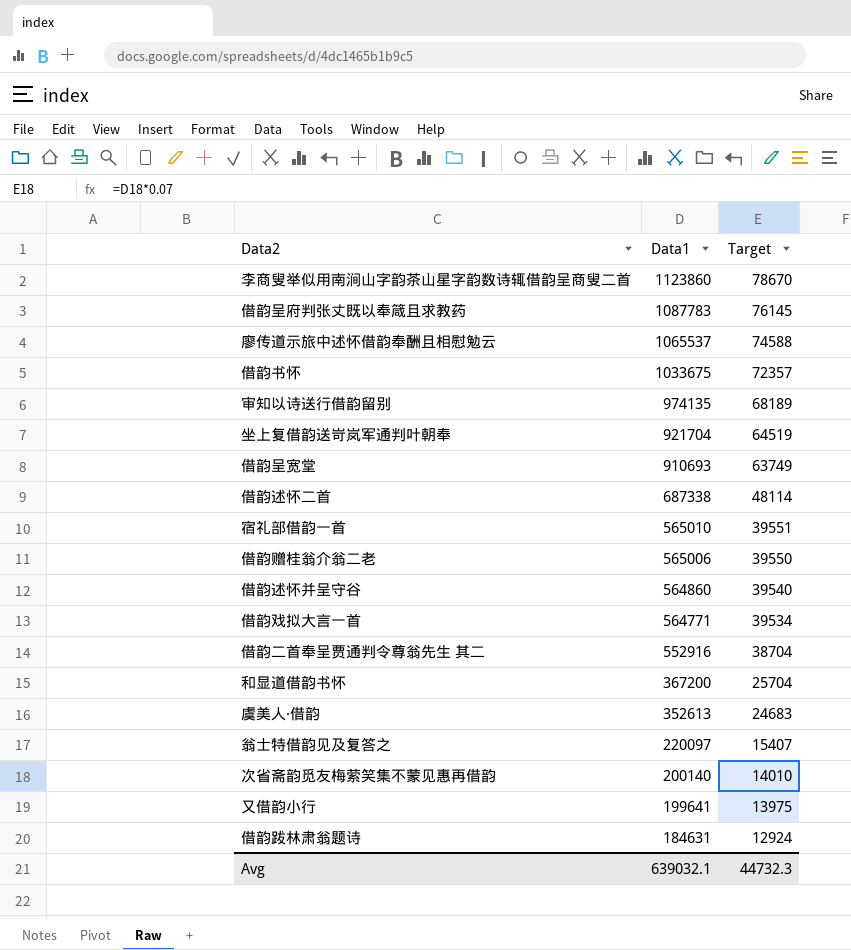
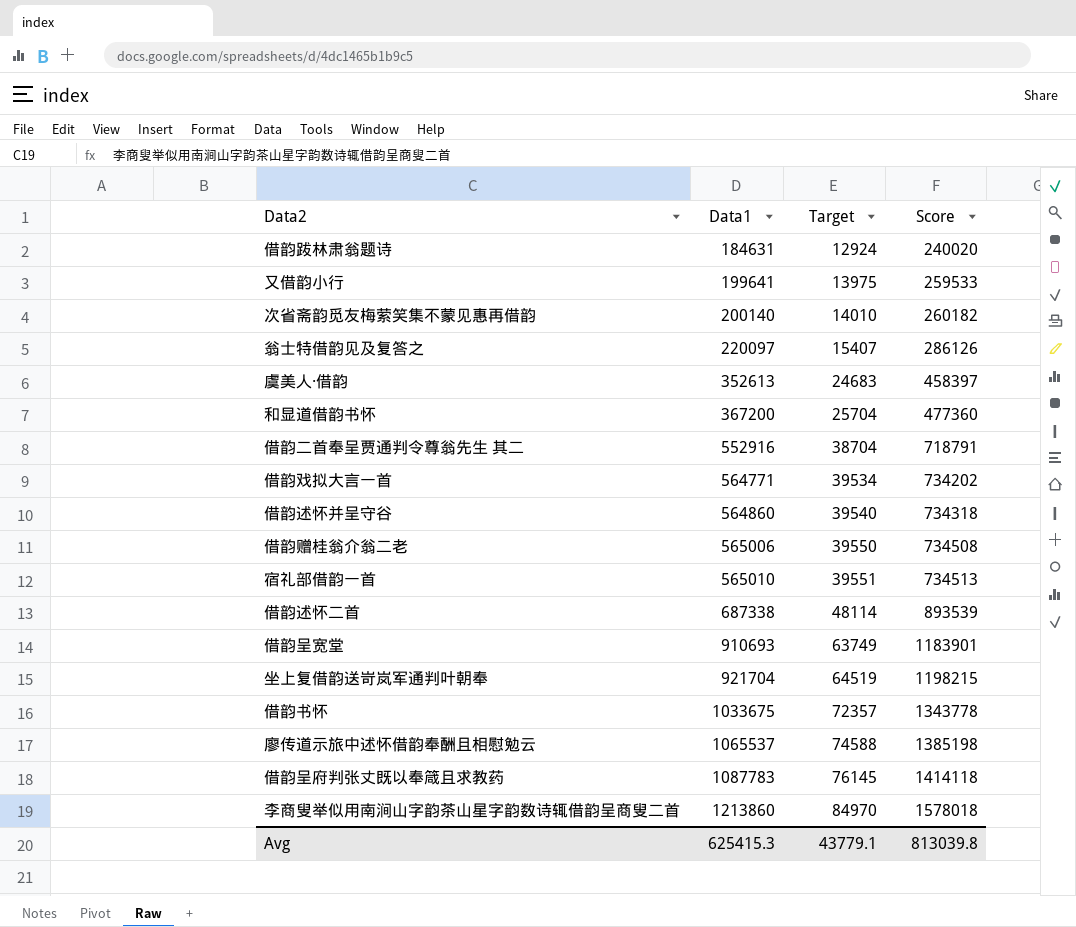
row order: Data1 descending -> Data1 ascending
column Score | formula: none -> [Data1] * 1.3
row 审知以诗送行借韵留别: 974135 | 68189 -> none
李商叟举似用南涧山字韵茶山星字韵数诗辄借韵呈商叟二首 | Data1: 1123860 -> 1213860
李商叟举似用南涧山字韵茶山星字韵数诗辄借韵呈商叟二首 | Target: 78670 -> 84970
Avg | Data1: 639032.1 -> 625415.3
Avg | Target: 44732.3 -> 43779.1

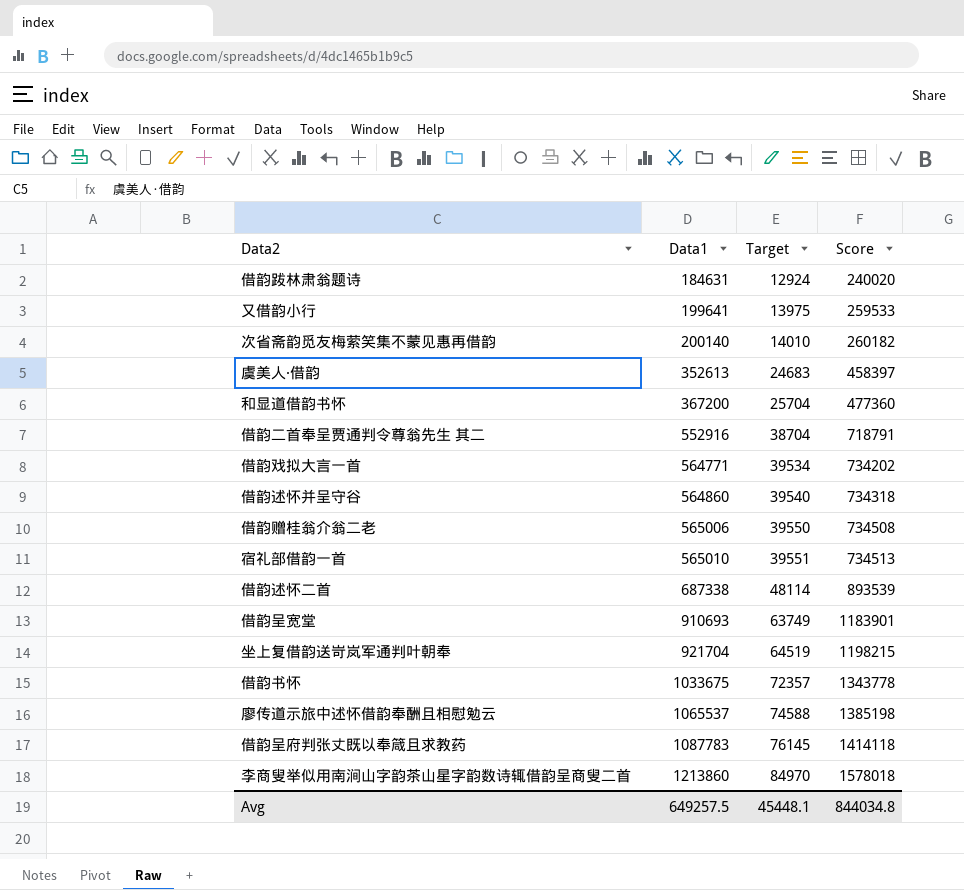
row 翁士特借韵见及复答之: 220097 | 15407 | 286126 -> none
Avg | Data1: 625415.3 -> 649257.5
Avg | Target: 43779.1 -> 45448.1
Avg | Score: 813039.8 -> 844034.8

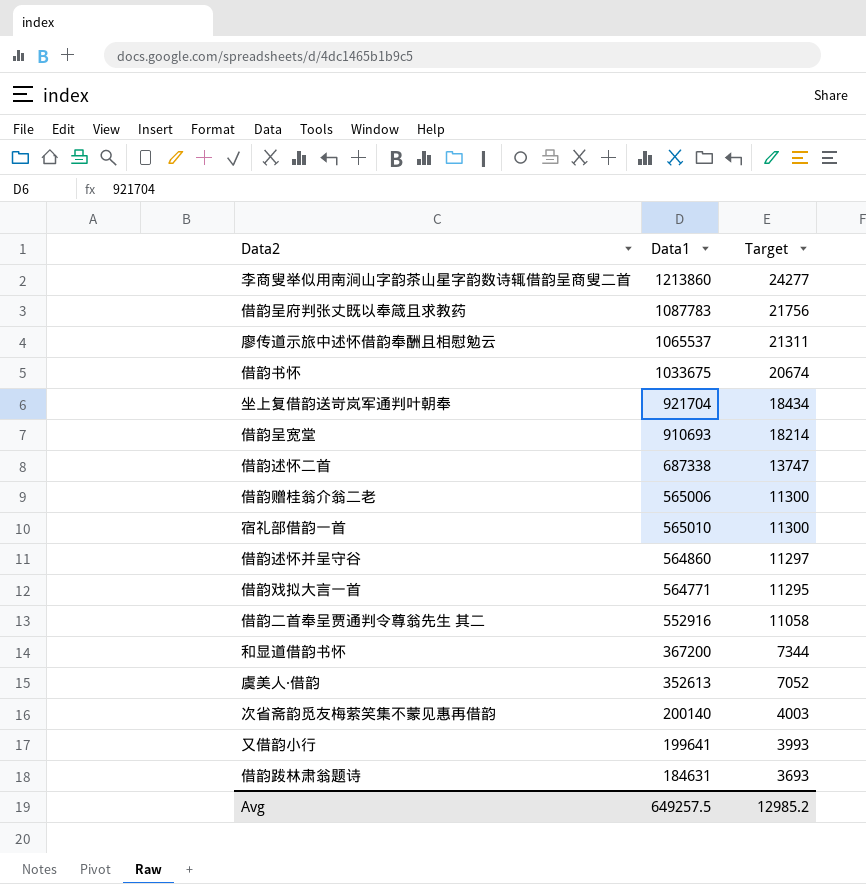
row order: Data1 ascending -> Target descending
column Score | formula: [Data1] * 1.3 -> none
column Target | formula: [Data1] * 0.07 -> [Data1] * 0.02
Avg | Target: 45448.1 -> 12985.2

